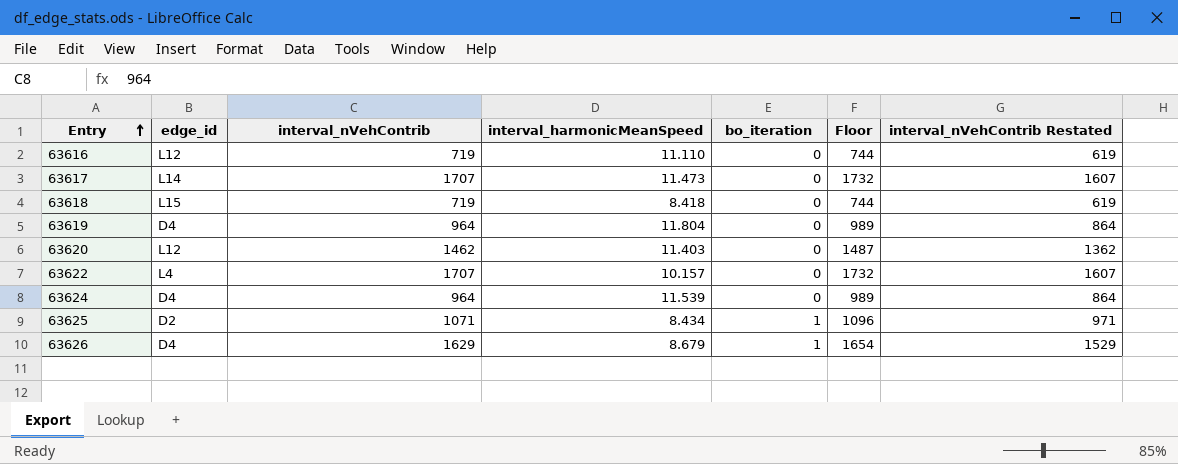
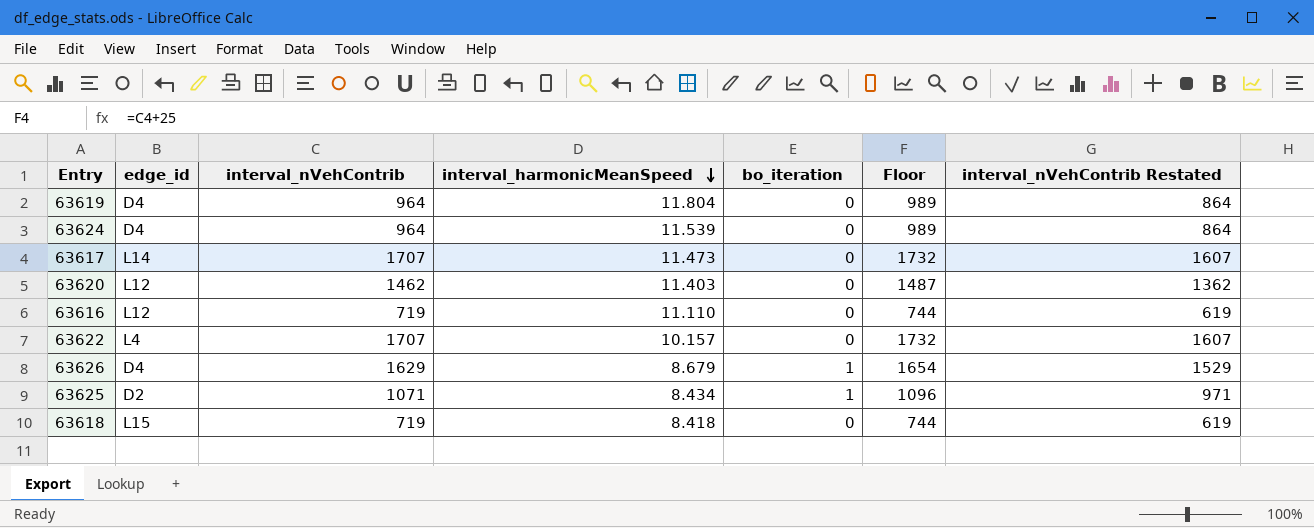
row order: Entry ascending -> interval_harmonicMeanSpeed descending

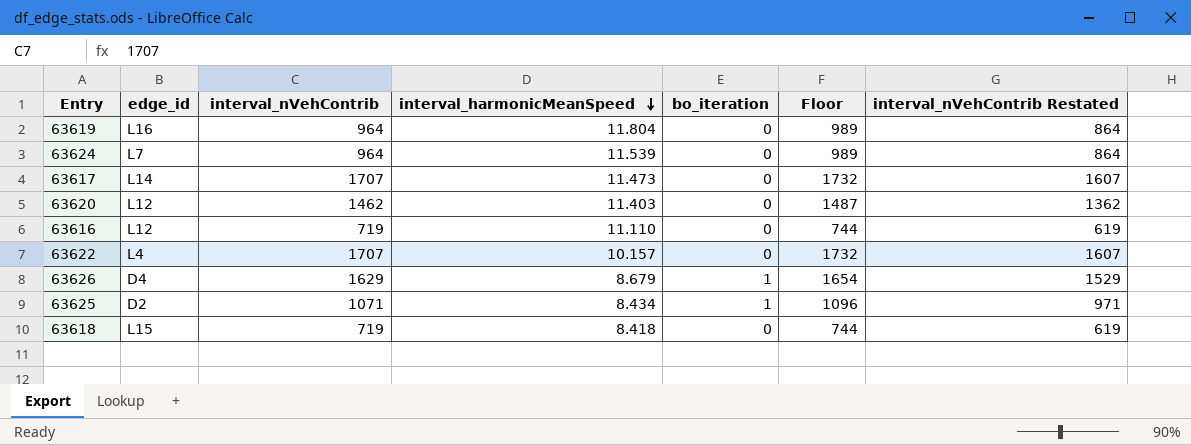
63619 | edge_id: D4 -> L16
63624 | edge_id: D4 -> L7

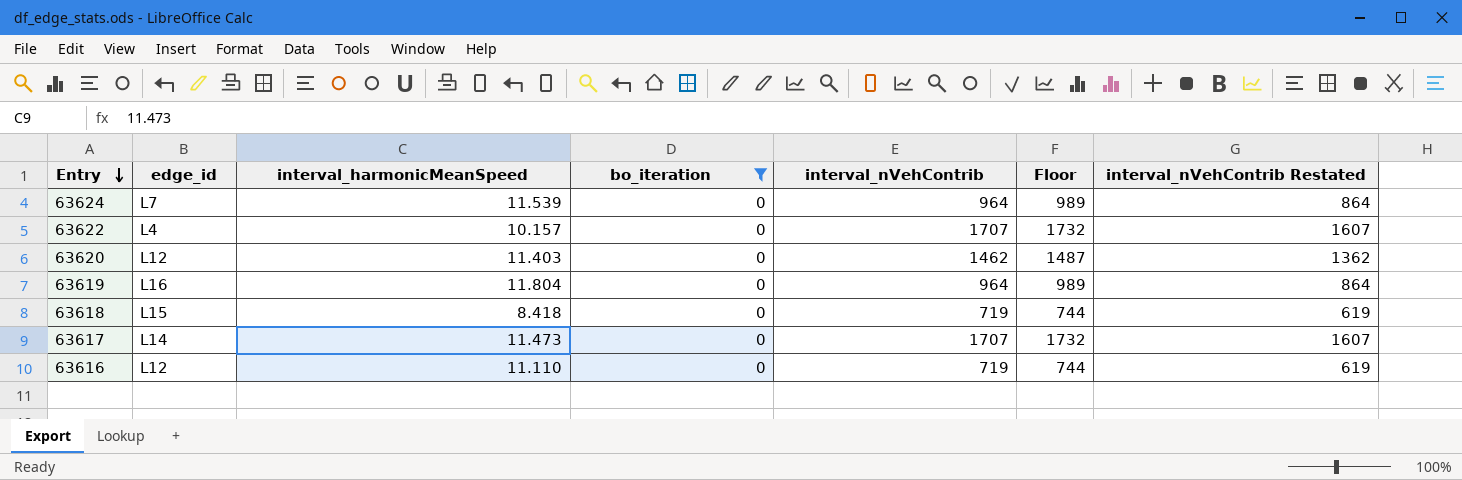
filter: none -> bo_iteration = 0
row order: interval_harmonicMeanSpeed descending -> Entry descending
column interval_nVehContrib | position: 3 -> 5

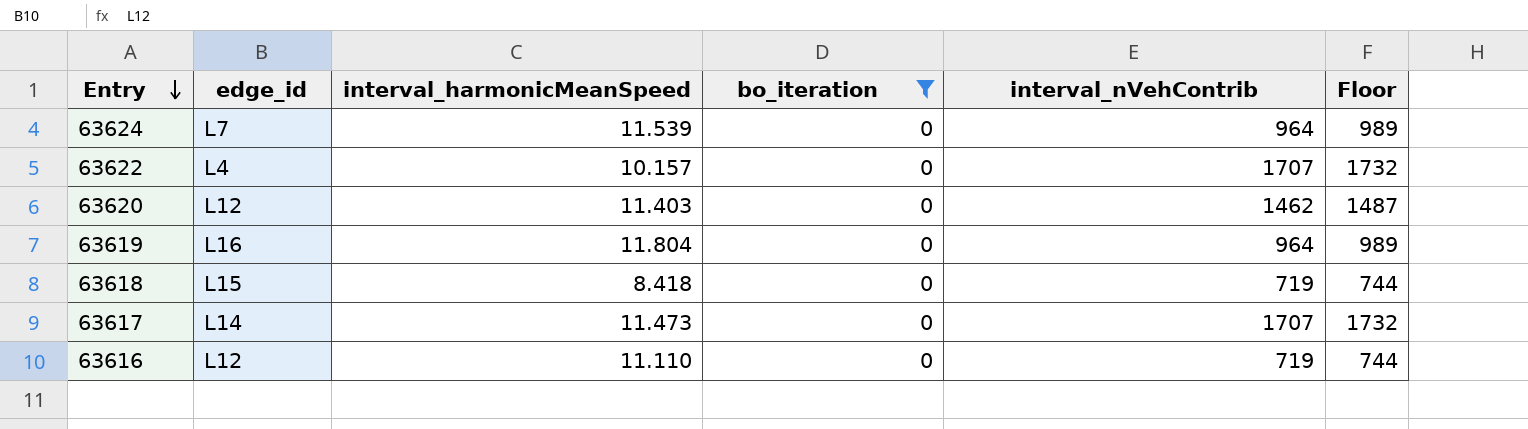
column interval_nVehContrib Restated | formula: [interval_nVehContrib] - 100 -> none

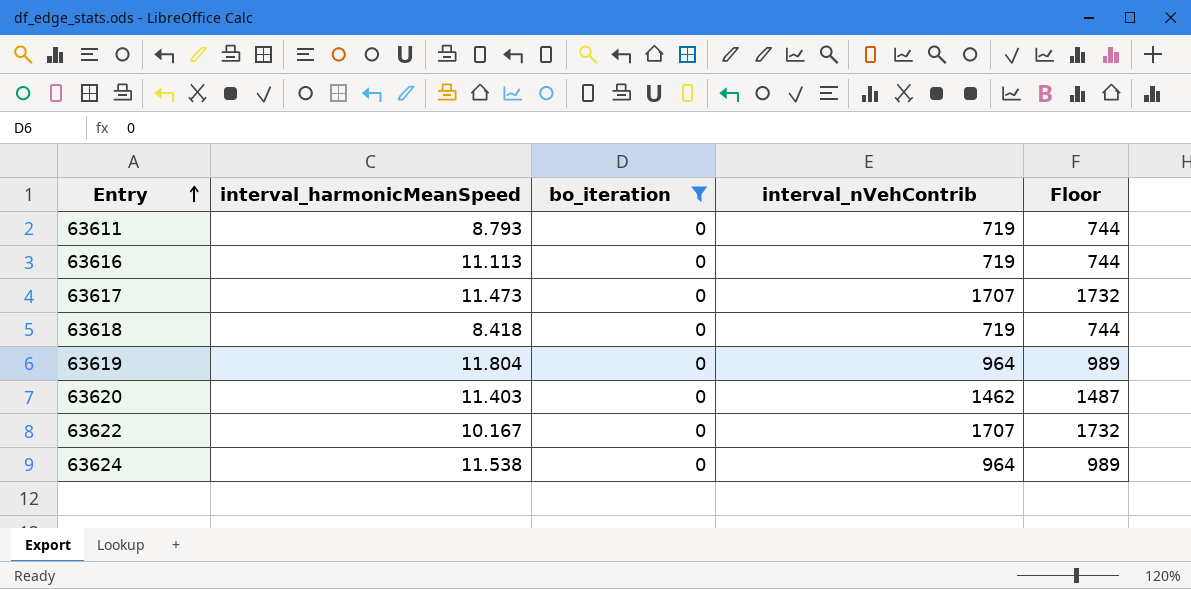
row order: Entry descending -> Entry ascending
column edge_id | position: 2 -> none
row 63611: none -> 8.793 | 0 | 719 | 744
63616 | interval_harmonicMeanSpeed: 11.110 -> 11.113
63622 | interval_harmonicMeanSpeed: 10.157 -> 10.167
63624 | interval_harmonicMeanSpeed: 11.539 -> 11.538

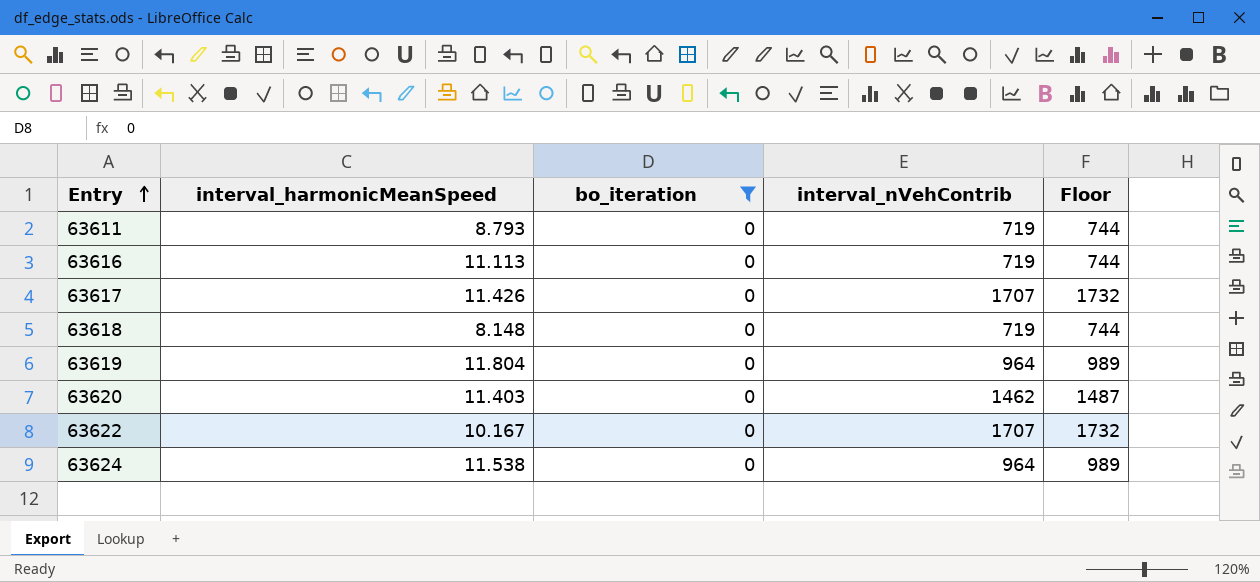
63617 | interval_harmonicMeanSpeed: 11.473 -> 11.426
63618 | interval_harmonicMeanSpeed: 8.418 -> 8.148

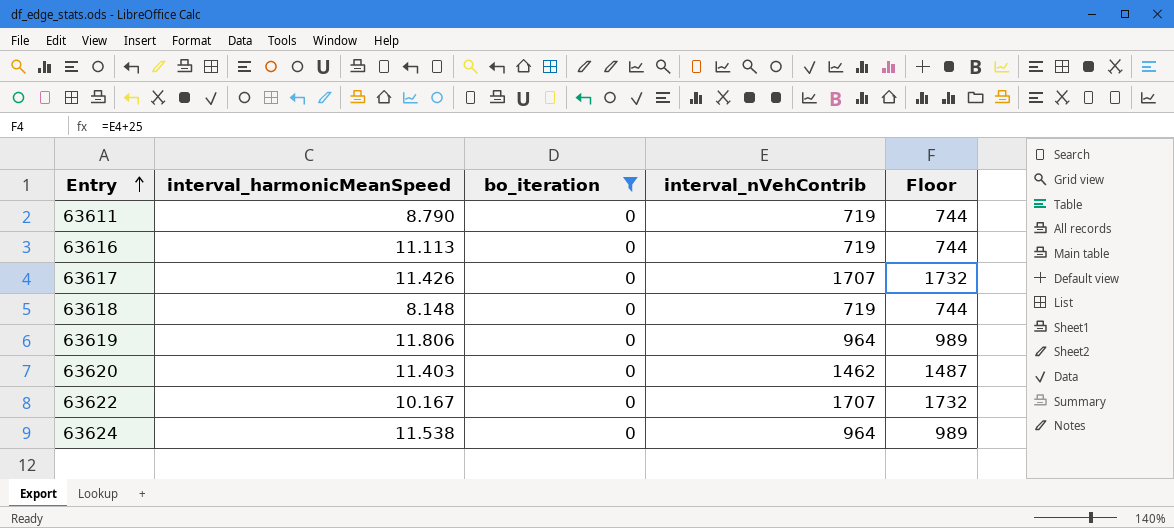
63611 | interval_harmonicMeanSpeed: 8.793 -> 8.790
63619 | interval_harmonicMeanSpeed: 11.804 -> 11.806

